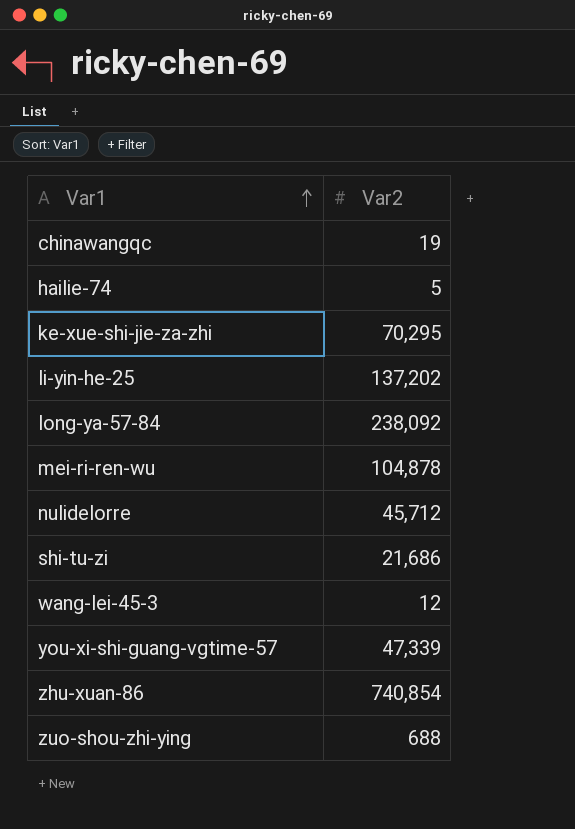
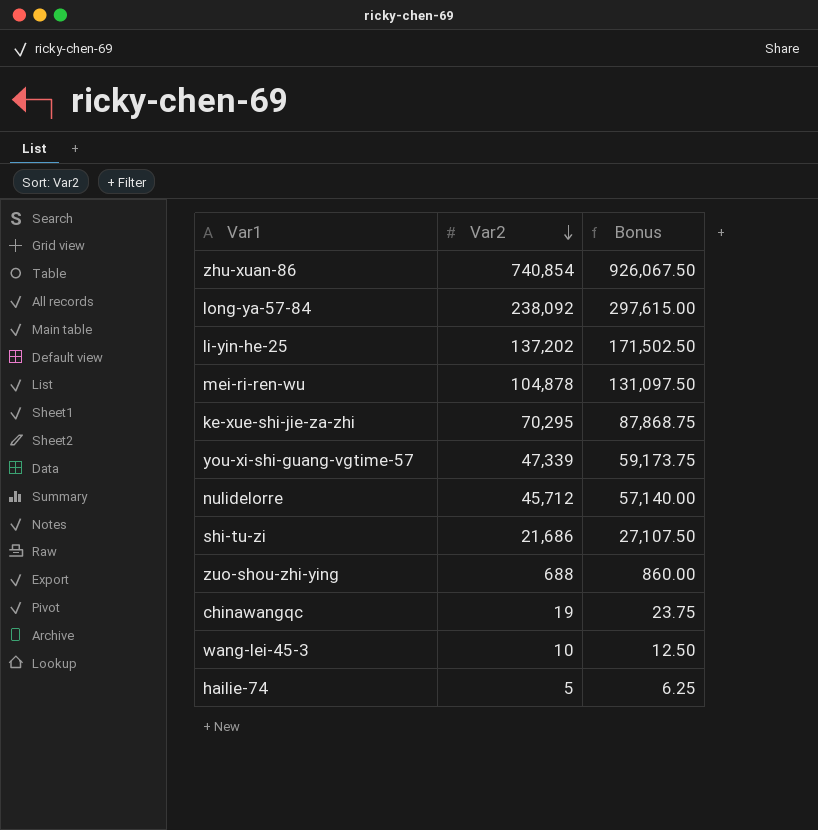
row order: Var1 ascending -> Var2 descending
column Bonus | formula: none -> [Var2] * 1.25
wang-lei-45-3 | Var2: 12 -> 10

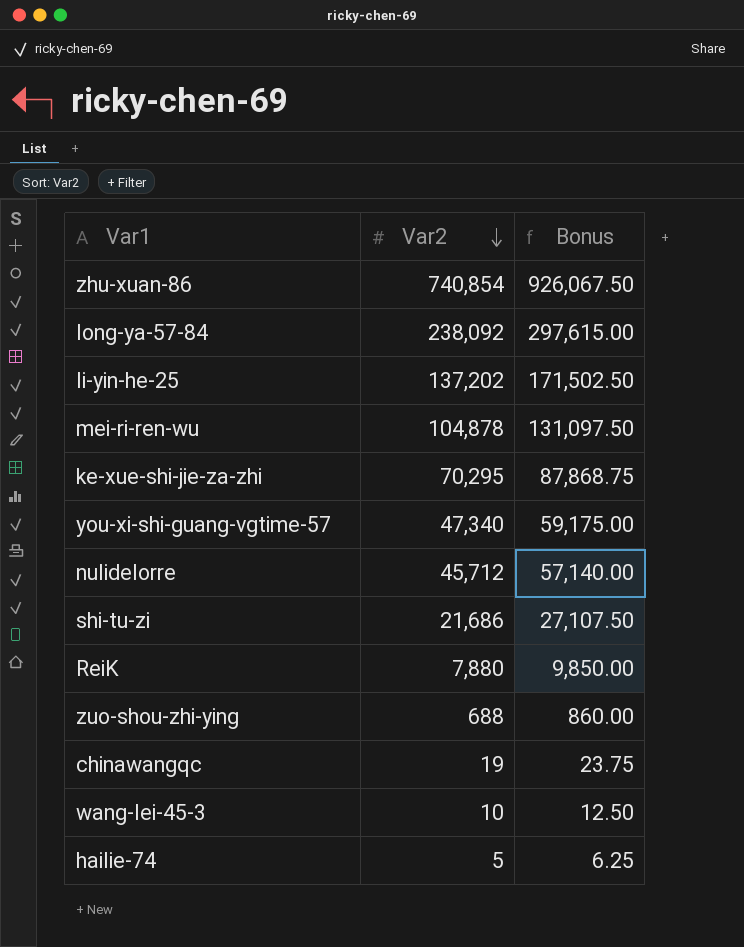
you-xi-shi-guang-vgtime-57 | Var2: 47,339 -> 47,340
you-xi-shi-guang-vgtime-57 | Bonus: 59,173.75 -> 59,175.00
row ReiK: none -> 7,880 | 9,850.00

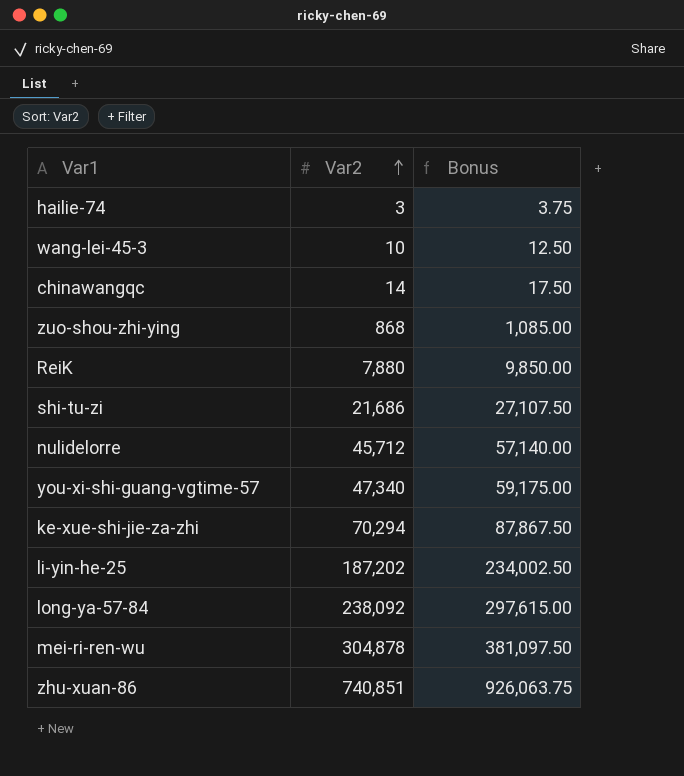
row order: Var2 descending -> Var2 ascending
hailie-74 | Var2: 5 -> 3
hailie-74 | Bonus: 6.25 -> 3.75
chinawangqc | Var2: 19 -> 14
chinawangqc | Bonus: 23.75 -> 17.50
zuo-shou-zhi-ying | Var2: 688 -> 868
zuo-shou-zhi-ying | Bonus: 860.00 -> 1,085.00
ke-xue-shi-jie-za-zhi | Var2: 70,295 -> 70,294
ke-xue-shi-jie-za-zhi | Bonus: 87,868.75 -> 87,867.50
li-yin-he-25 | Var2: 137,202 -> 187,202
li-yin-he-25 | Bonus: 171,502.50 -> 234,002.50
mei-ri-ren-wu | Var2: 104,878 -> 304,878
mei-ri-ren-wu | Bonus: 131,097.50 -> 381,097.50
zhu-xuan-86 | Var2: 740,854 -> 740,851
zhu-xuan-86 | Bonus: 926,067.50 -> 926,063.75

